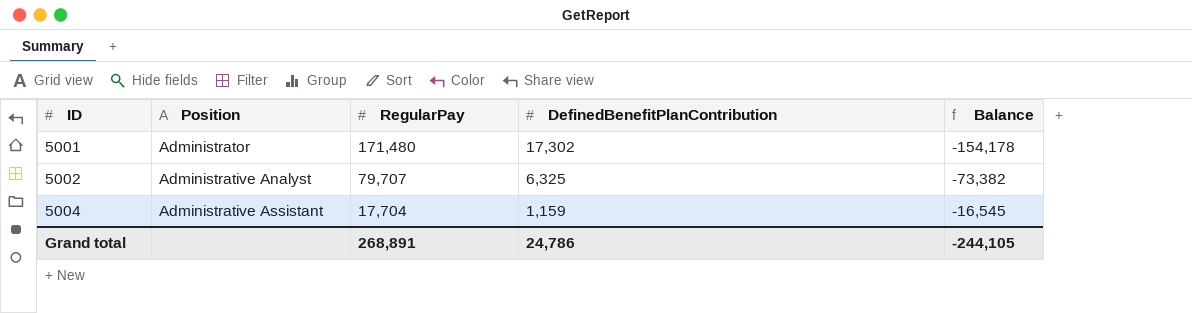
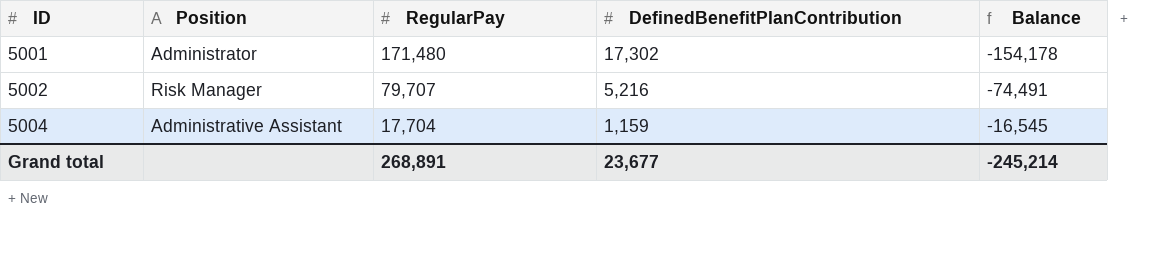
5002 | Position: Administrative Analyst -> Risk Manager
5002 | DefinedBenefitPlanContribution: 6,325 -> 5,216
5002 | Balance: -73,382 -> -74,491
Grand total | DefinedBenefitPlanContribution: 24,786 -> 23,677
Grand total | Balance: -244,105 -> -245,214

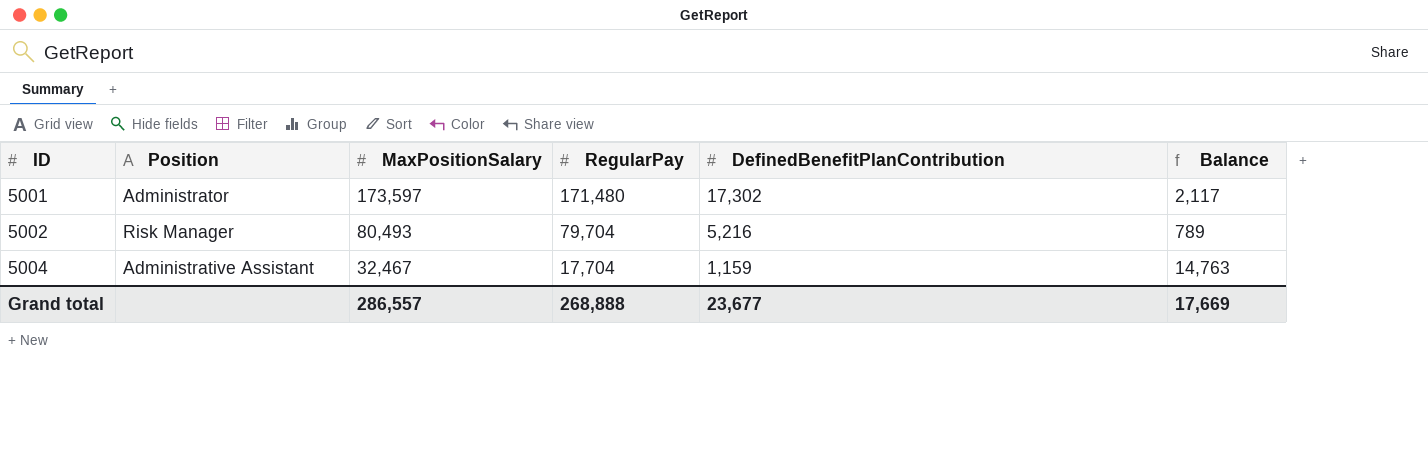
column MaxPositionSalary | position: none -> 3
column Balance | formula: [DefinedBenefitPlanContribution] - [RegularPay] -> [MaxPositionSalary] - [RegularPay]
5002 | RegularPay: 79,707 -> 79,704
Grand total | RegularPay: 268,891 -> 268,888
Grand total | Balance: -245,214 -> 17,669

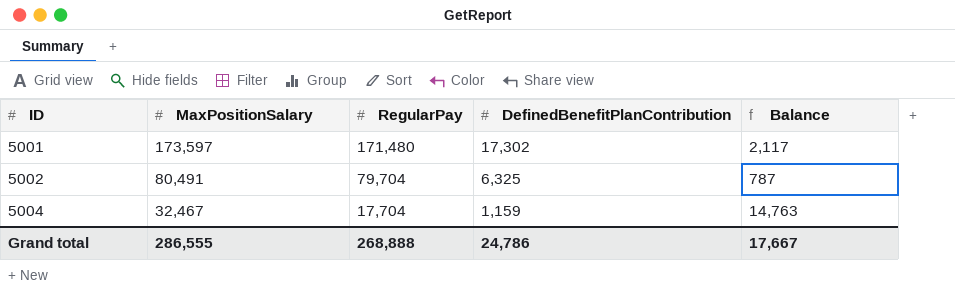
column Position | position: 2 -> none
5002 | MaxPositionSalary: 80,493 -> 80,491
5002 | DefinedBenefitPlanContribution: 5,216 -> 6,325
5002 | Balance: 789 -> 787
Grand total | MaxPositionSalary: 286,557 -> 286,555
Grand total | DefinedBenefitPlanContribution: 23,677 -> 24,786
Grand total | Balance: 17,669 -> 17,667

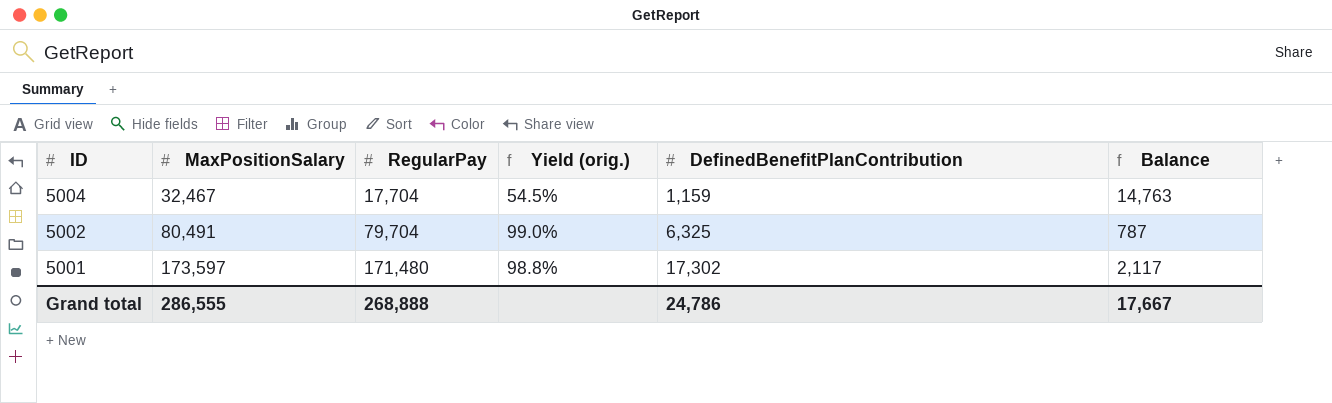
row order: ID ascending -> ID descending
column Yield (orig.) | formula: none -> [RegularPay] / [MaxPositionSalary]

